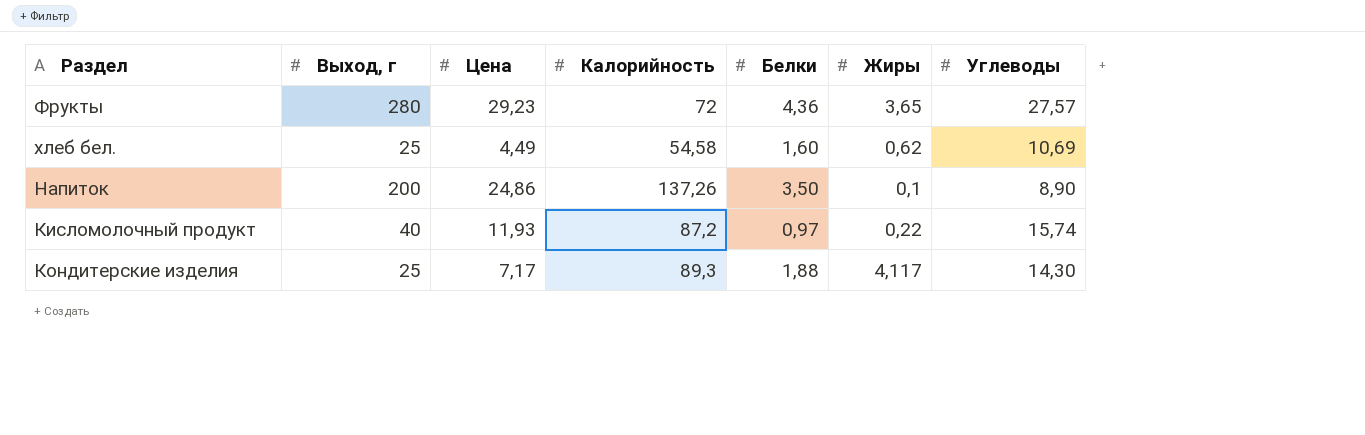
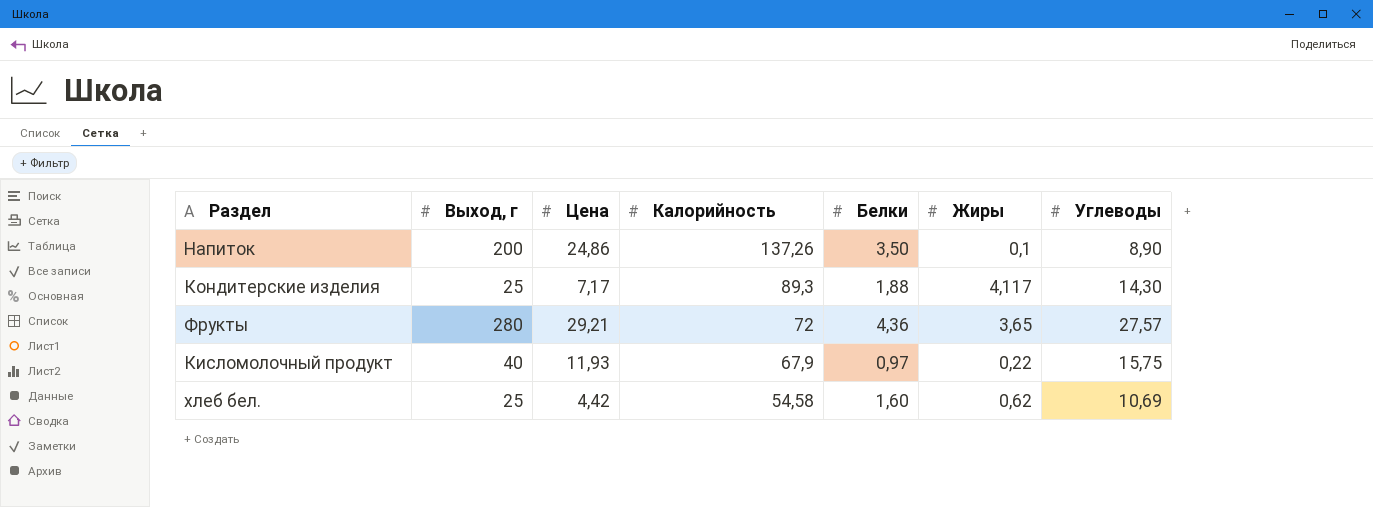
row order: none -> Калорийность descending
Фрукты | Цена: 29,23 -> 29,21
Кисломолочный продукт | Калорийность: 87,2 -> 67,9
Кисломолочный продукт | Углеводы: 15,74 -> 15,75
хлеб бел. | Цена: 4,49 -> 4,42

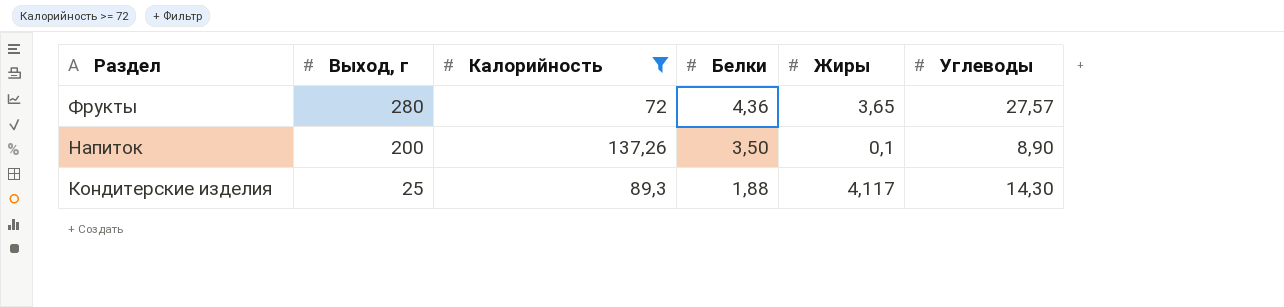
filter: none -> Калорийность >= 72
row order: Калорийность descending -> Раздел descending
column Цена | position: 3 -> none

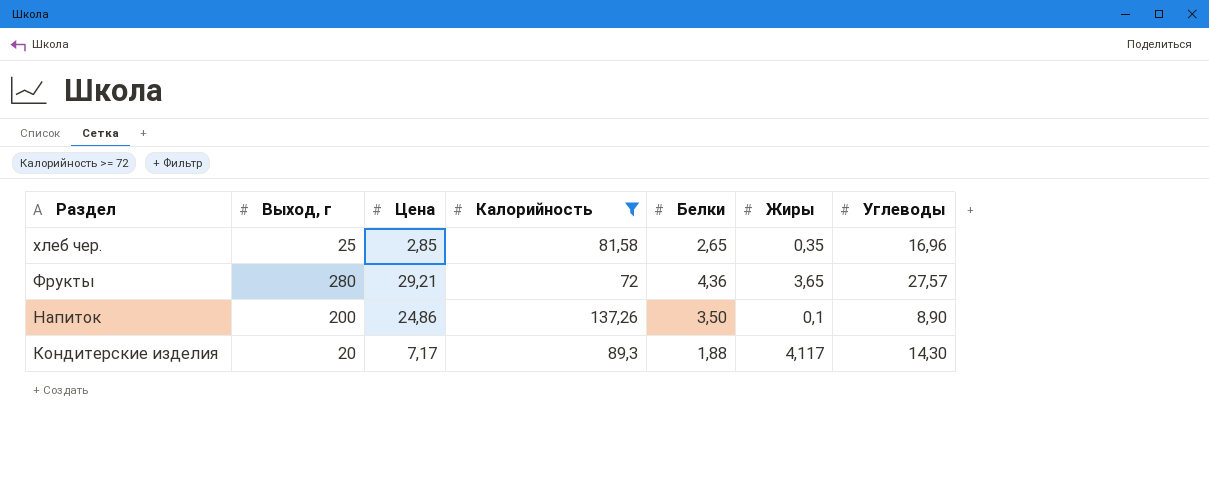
column Цена | position: none -> 3
row хлеб чер.: none -> 25 | 2,85 | 81,58 | 2,65 | 0,35 | 16,96
Кондитерские изделия | Выход, г: 25 -> 20

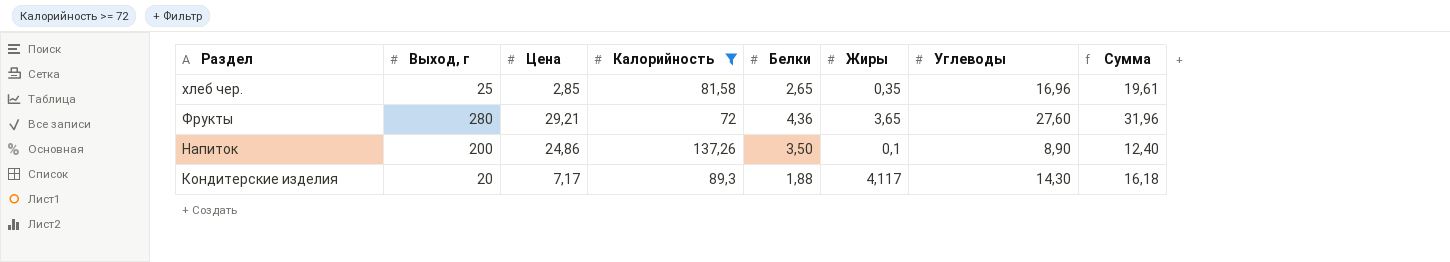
column Сумма | formula: none -> [Белки] + [Углеводы]
Фрукты | Углеводы: 27,57 -> 27,60

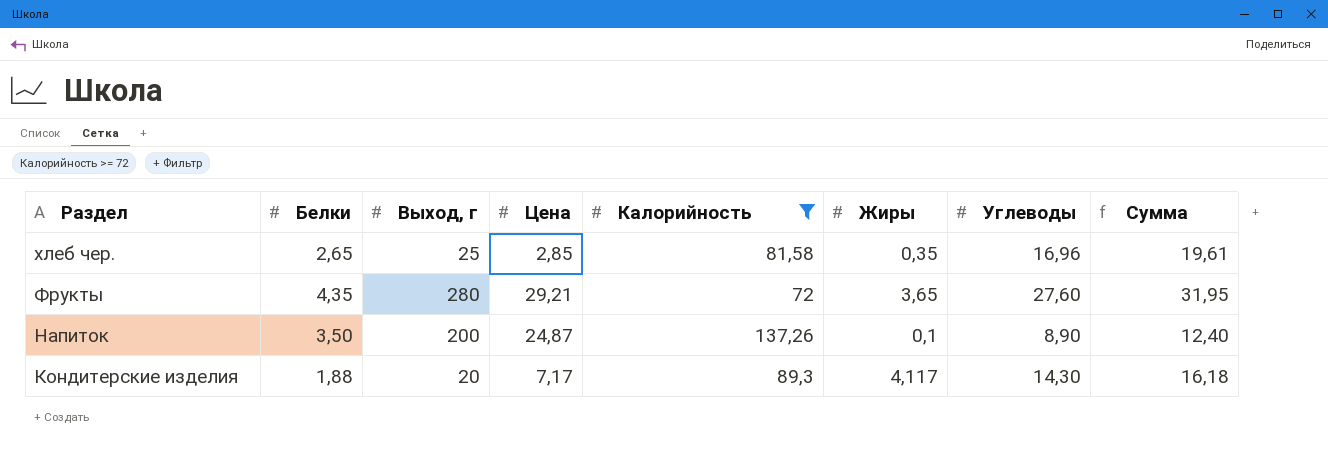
column Белки | position: 5 -> 2
Фрукты | Белки: 4,36 -> 4,35
Фрукты | Сумма: 31,96 -> 31,95
Напиток | Цена: 24,86 -> 24,87

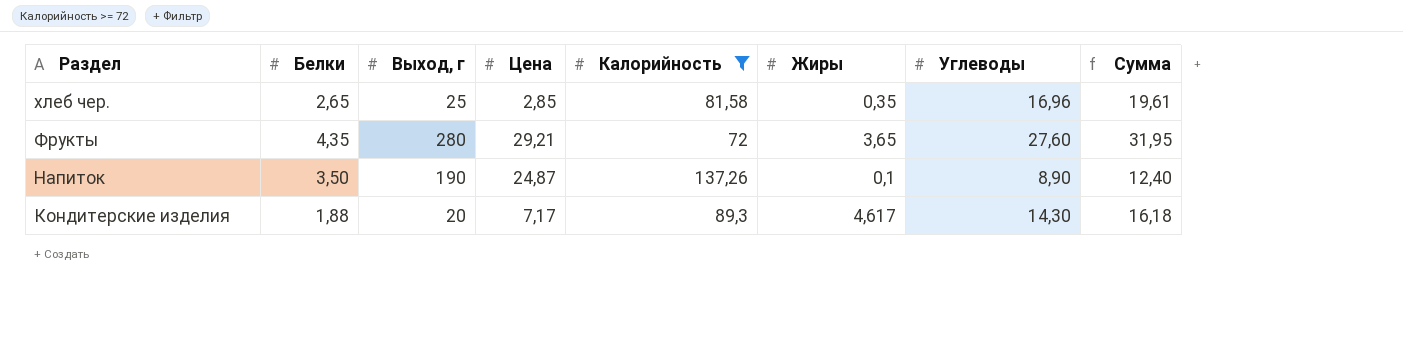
Напиток | Выход, г: 200 -> 190
Кондитерские изделия | Жиры: 4,117 -> 4,617

